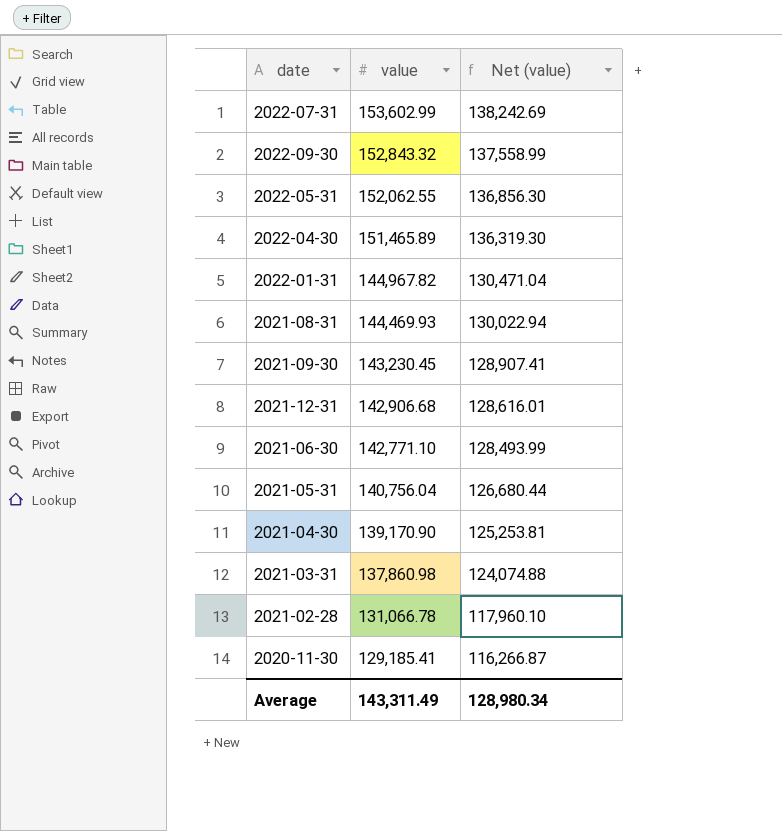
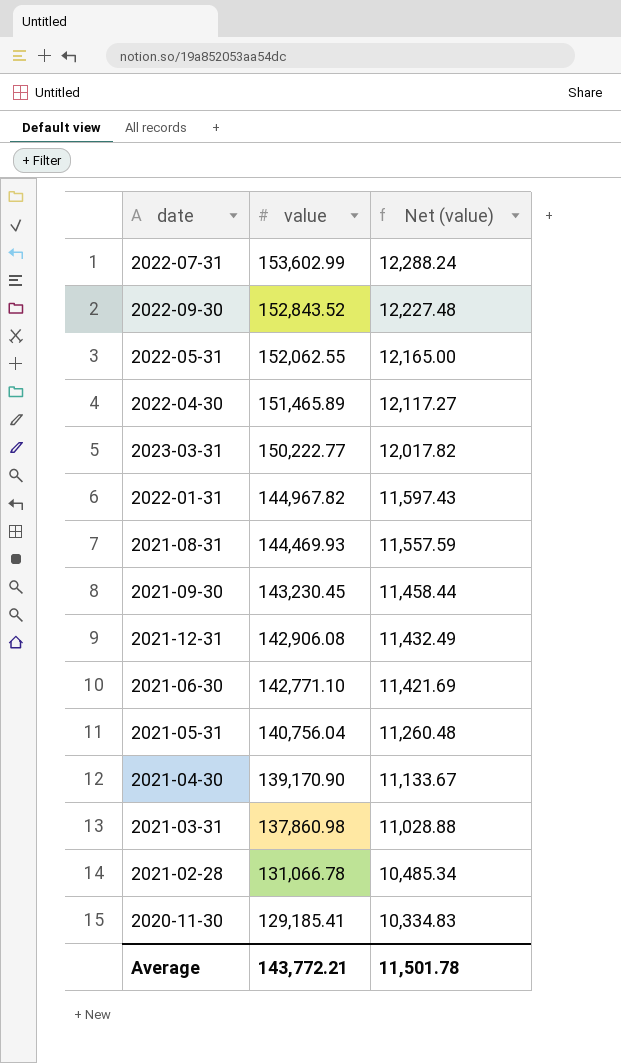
column Net (value) | formula: [value] * 0.9 -> [value] * 0.08
2022-09-30 | value: 152,843.32 -> 152,843.52
row 2023-03-31: none -> 150,222.77 | 12,017.82
2021-12-31 | value: 142,906.68 -> 142,906.08
Average | value: 143,311.49 -> 143,772.21
Average | Net (value): 128,980.34 -> 11,501.78

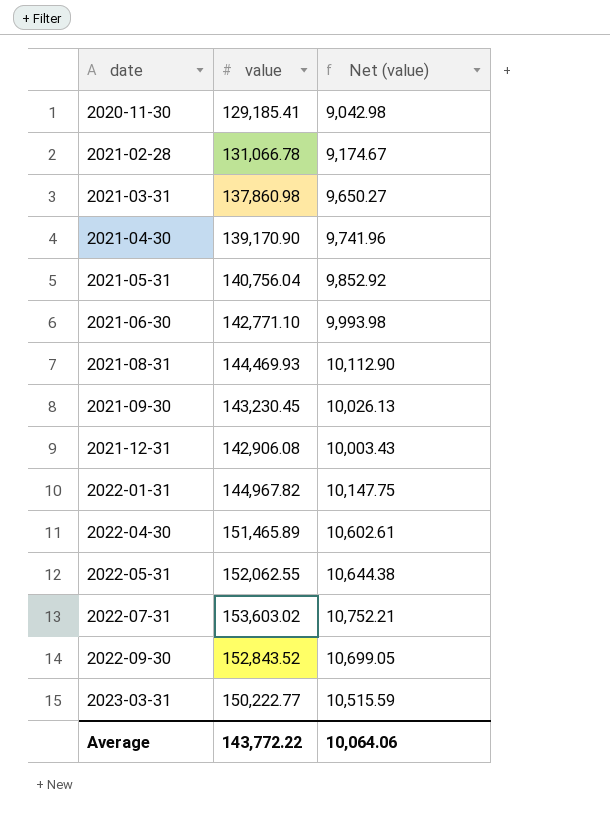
row order: value descending -> date ascending
column Net (value) | formula: [value] * 0.08 -> [value] * 0.07
2022-07-31 | value: 153,602.99 -> 153,603.02
Average | value: 143,772.21 -> 143,772.22
Average | Net (value): 11,501.78 -> 10,064.06

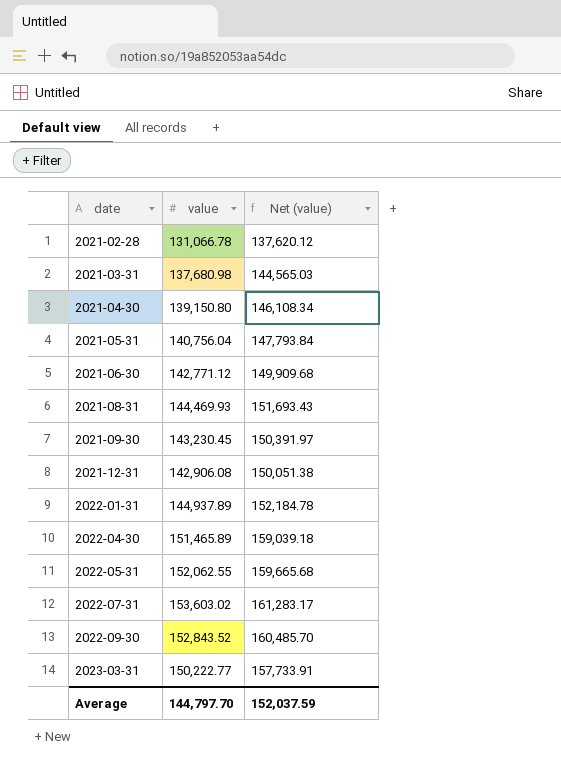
column Net (value) | formula: [value] * 0.07 -> [value] * 1.05
row 2020-11-30: 129,185.41 | 9,042.98 -> none
2021-03-31 | value: 137,860.98 -> 137,680.98
2021-04-30 | value: 139,170.90 -> 139,150.80
2021-06-30 | value: 142,771.10 -> 142,771.12
2022-01-31 | value: 144,967.82 -> 144,937.89
Average | value: 143,772.22 -> 144,797.70
Average | Net (value): 10,064.06 -> 152,037.59

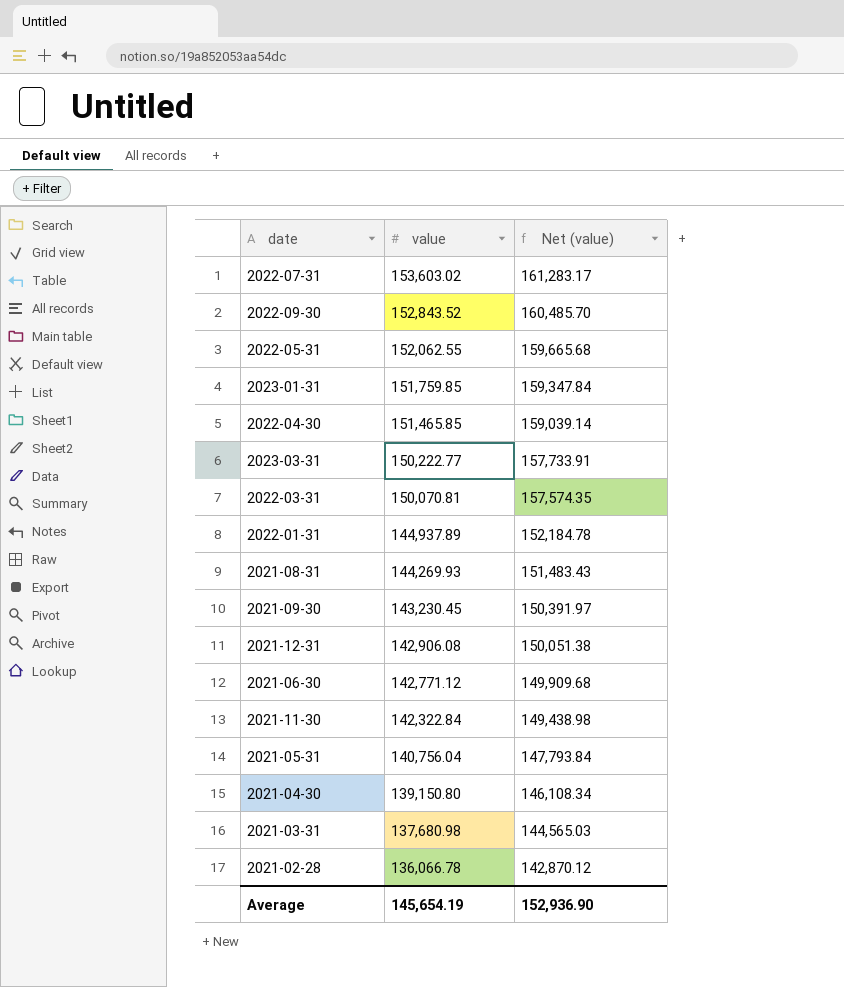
row order: date ascending -> value descending
row 2023-01-31: none -> 151,759.85 | 159,347.84
2022-04-30 | value: 151,465.89 -> 151,465.85
2022-04-30 | Net (value): 159,039.18 -> 159,039.14
row 2022-03-31: none -> 150,070.81 | 157,574.35
2021-08-31 | value: 144,469.93 -> 144,269.93
2021-08-31 | Net (value): 151,693.43 -> 151,483.43
row 2021-11-30: none -> 142,322.84 | 149,438.98
2021-02-28 | value: 131,066.78 -> 136,066.78
2021-02-28 | Net (value): 137,620.12 -> 142,870.12
Average | value: 144,797.70 -> 145,654.19
Average | Net (value): 152,037.59 -> 152,936.90

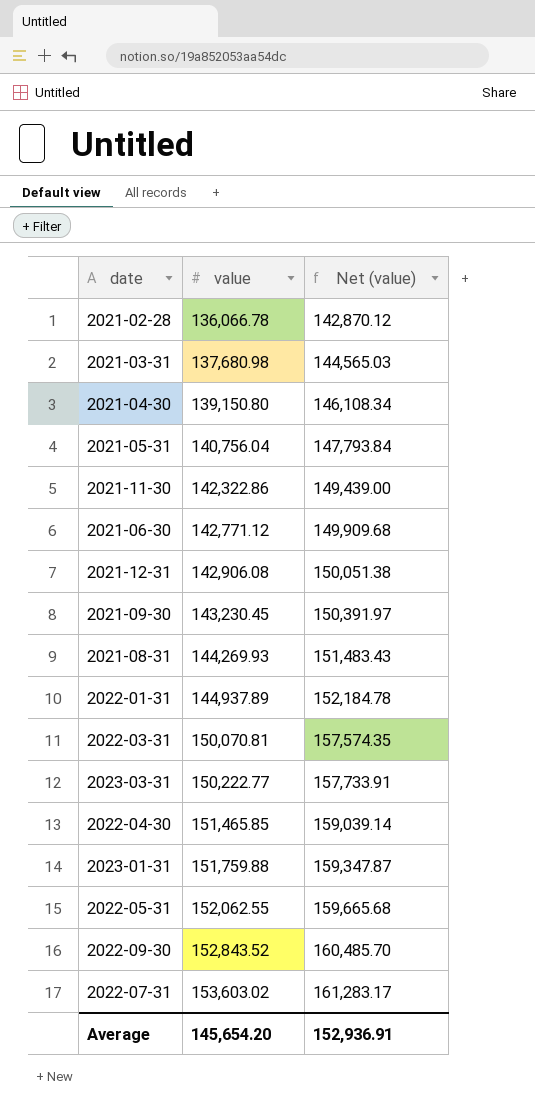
row order: value descending -> value ascending
2021-11-30 | value: 142,322.84 -> 142,322.86
2021-11-30 | Net (value): 149,438.98 -> 149,439.00
2023-01-31 | value: 151,759.85 -> 151,759.88
2023-01-31 | Net (value): 159,347.84 -> 159,347.87
Average | value: 145,654.19 -> 145,654.20
Average | Net (value): 152,936.90 -> 152,936.91

